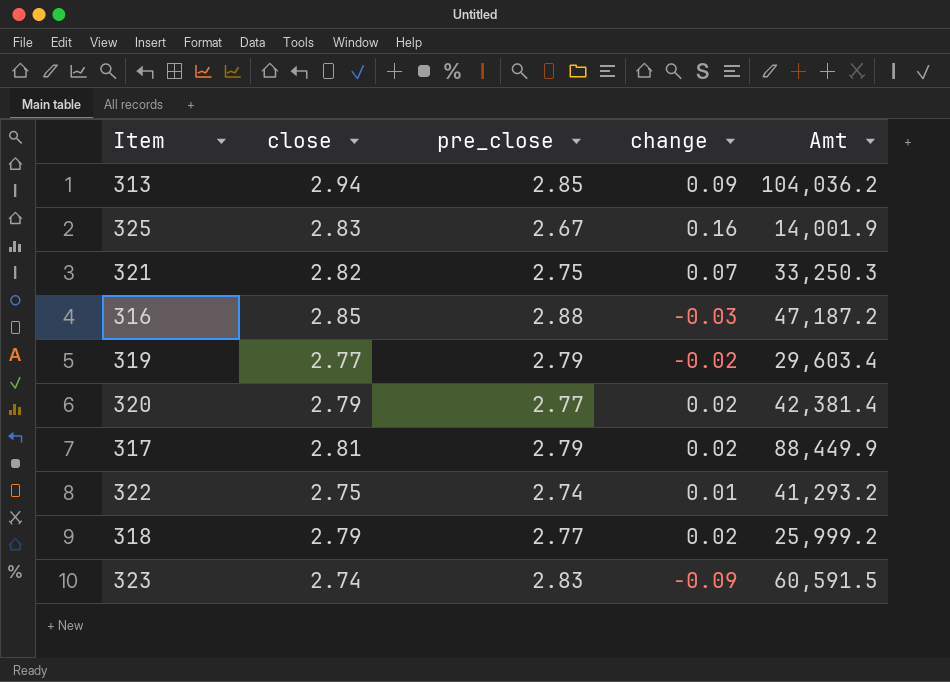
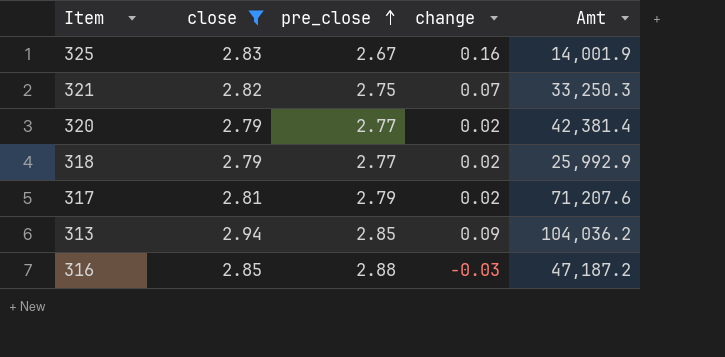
filter: none -> close >= 2.79
row order: none -> pre_close ascending
318 | Amt: 25,999.2 -> 25,992.9
317 | Amt: 88,449.9 -> 71,207.6

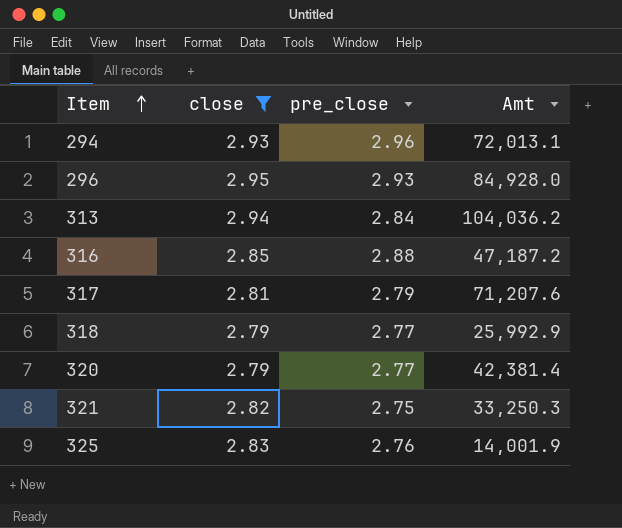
row order: pre_close ascending -> Item ascending
column change | formula: [close] - [pre_close] -> none
row 294: none -> 2.93 | 2.96 | 72,013.1
row 296: none -> 2.95 | 2.93 | 84,928.0
313 | pre_close: 2.85 -> 2.84
325 | pre_close: 2.67 -> 2.76

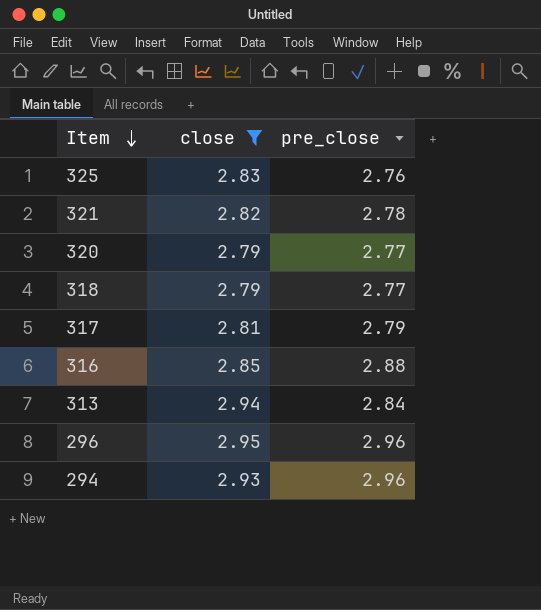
row order: Item ascending -> Item descending
column Amt | position: 4 -> none
321 | pre_close: 2.75 -> 2.78
296 | pre_close: 2.93 -> 2.96

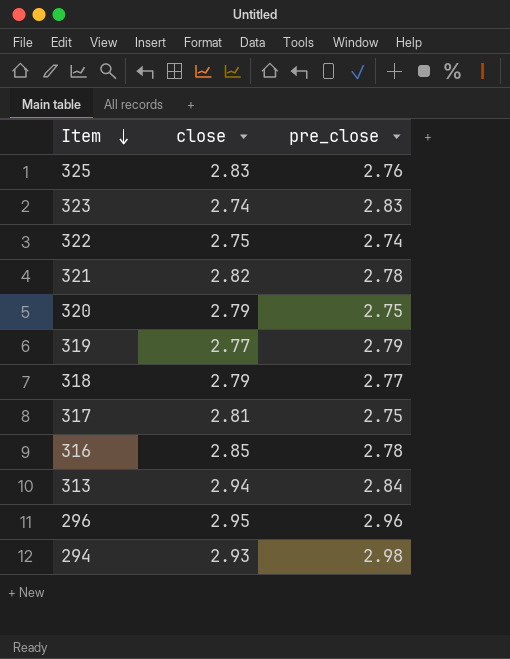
filter: close >= 2.79 -> none
320 | pre_close: 2.77 -> 2.75
317 | pre_close: 2.79 -> 2.75
316 | pre_close: 2.88 -> 2.78
294 | pre_close: 2.96 -> 2.98

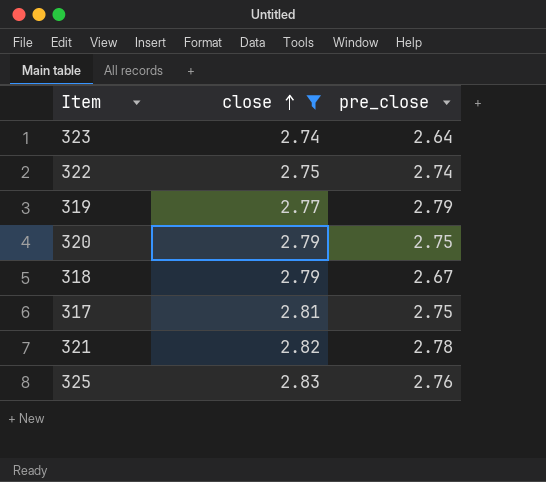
filter: none -> close <= 2.83
row order: Item descending -> close ascending
323 | pre_close: 2.83 -> 2.64
318 | pre_close: 2.77 -> 2.67

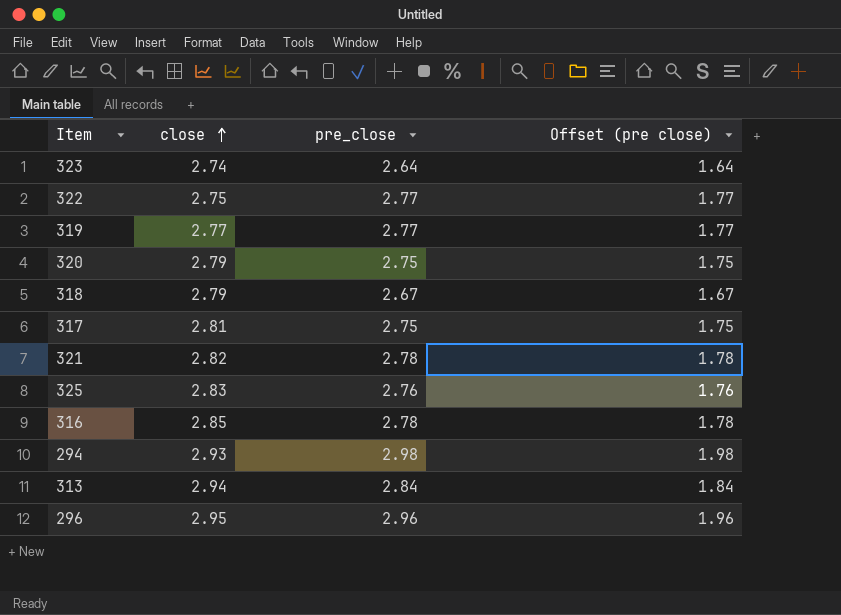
filter: close <= 2.83 -> none
column Offset (pre close) | formula: none -> [pre_close] - 1
322 | pre_close: 2.74 -> 2.77
319 | pre_close: 2.79 -> 2.77

